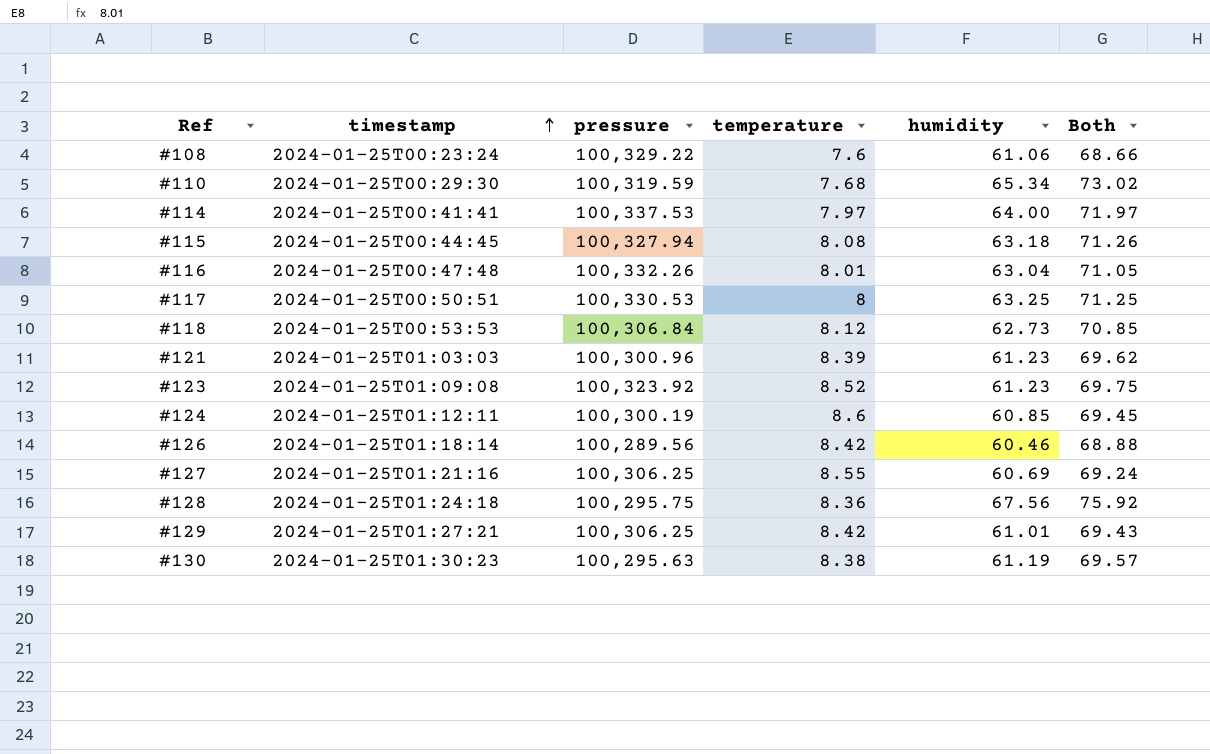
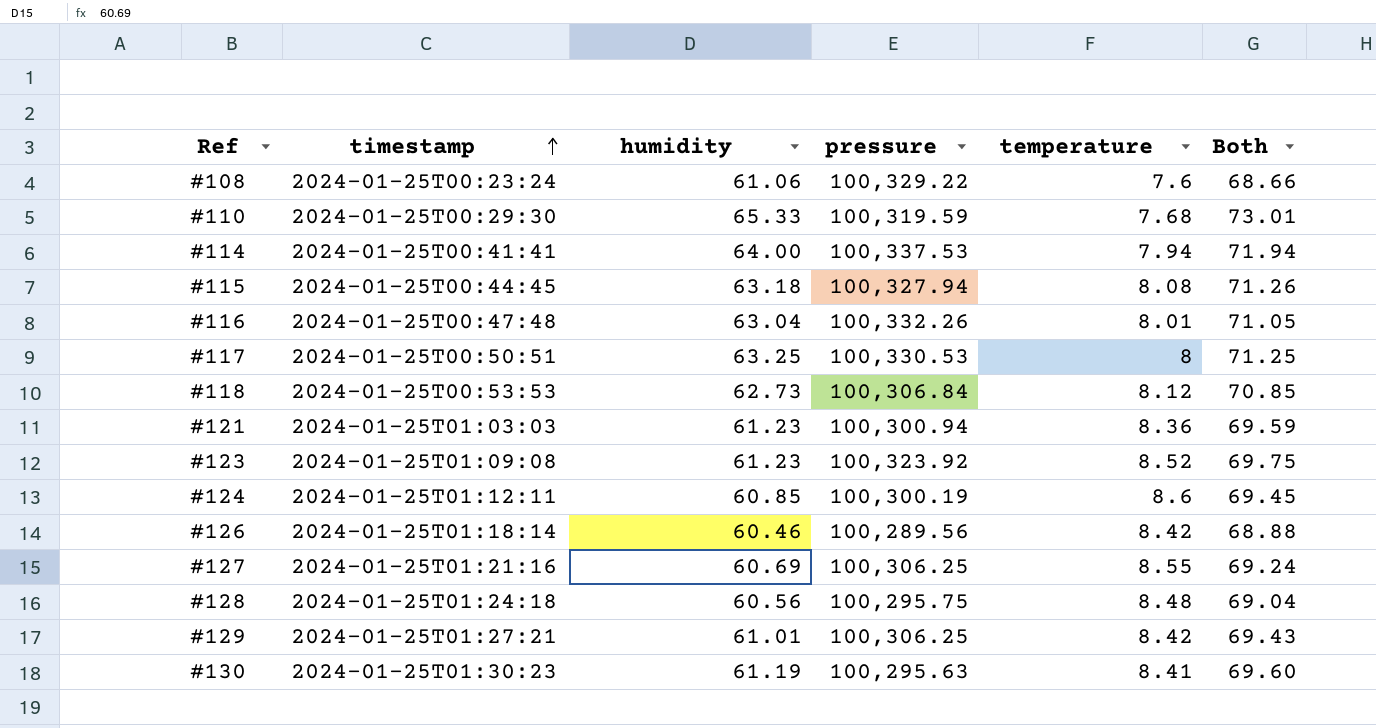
column humidity | position: 5 -> 3
#110 | humidity: 65.34 -> 65.33
#110 | Both: 73.02 -> 73.01
#114 | temperature: 7.97 -> 7.94
#114 | Both: 71.97 -> 71.94
#121 | pressure: 100,300.96 -> 100,300.94
#121 | temperature: 8.39 -> 8.36
#121 | Both: 69.62 -> 69.59
#128 | humidity: 67.56 -> 60.56
#128 | temperature: 8.36 -> 8.48
#128 | Both: 75.92 -> 69.04
#130 | temperature: 8.38 -> 8.41
#130 | Both: 69.57 -> 69.60

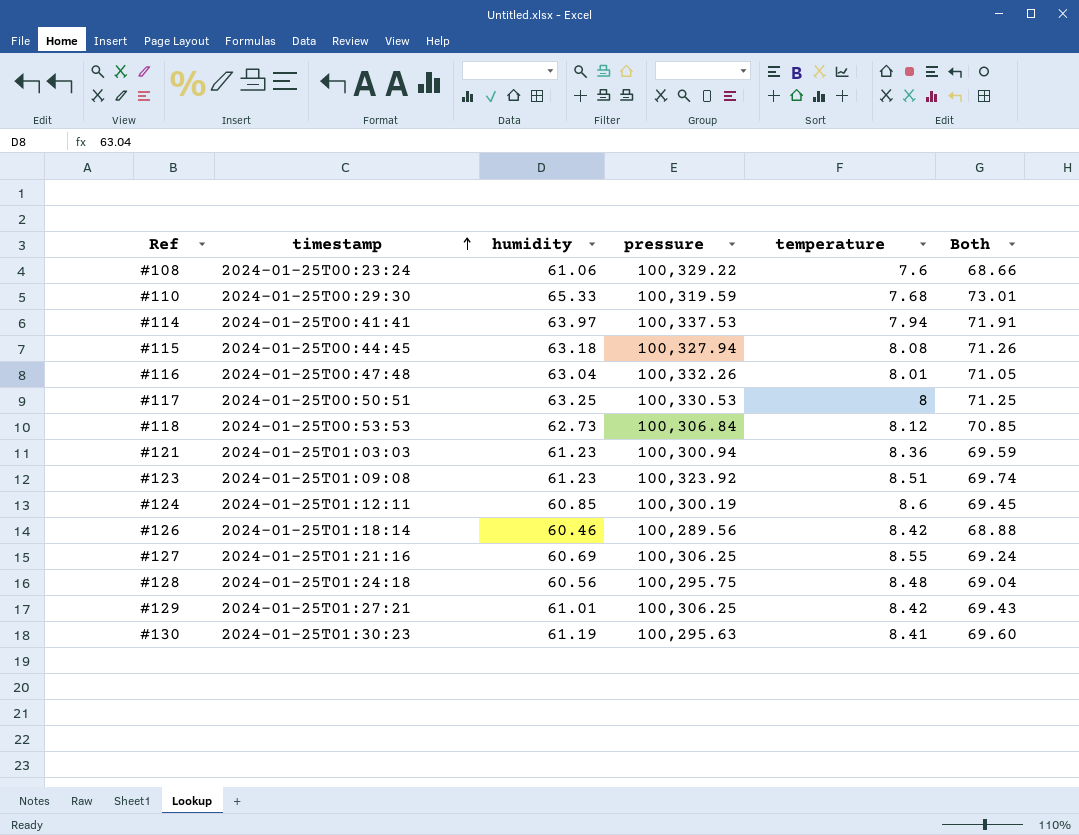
#114 | humidity: 64.00 -> 63.97
#114 | Both: 71.94 -> 71.91
#123 | temperature: 8.52 -> 8.51
#123 | Both: 69.75 -> 69.74

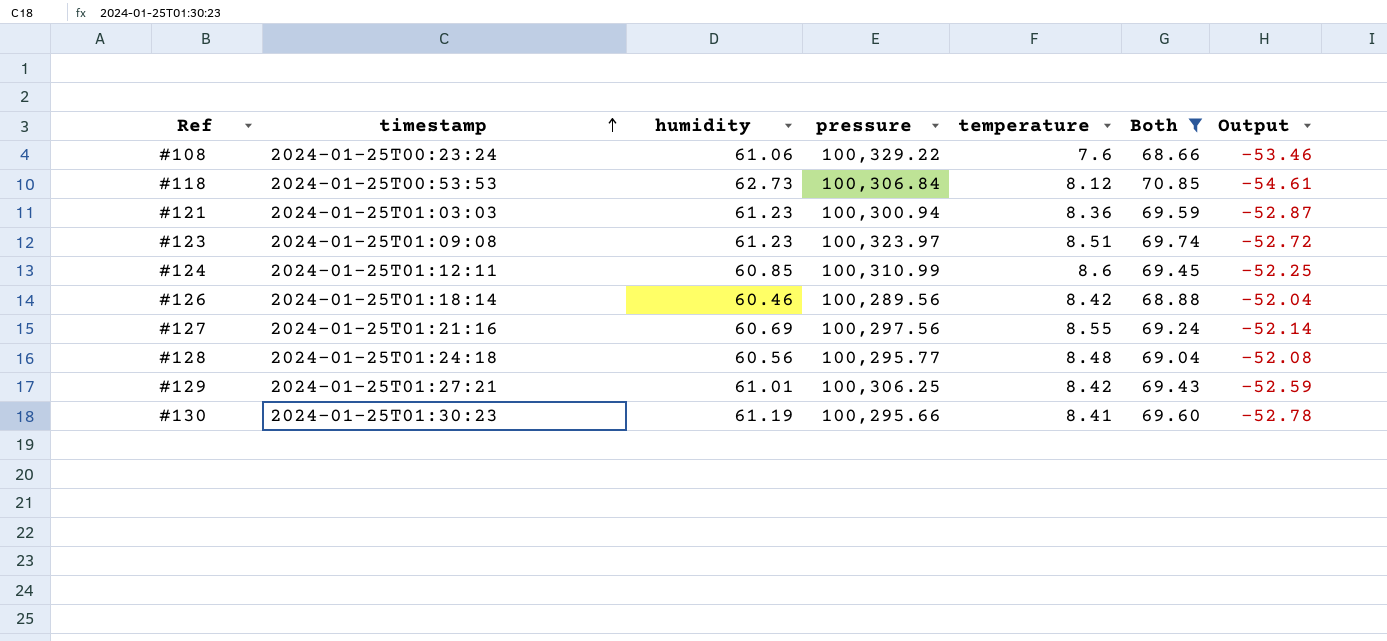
filter: none -> Both <= 70.85
column Output | formula: none -> [temperature] - [humidity]
#123 | pressure: 100,323.92 -> 100,323.97
#124 | pressure: 100,300.19 -> 100,310.99
#127 | pressure: 100,306.25 -> 100,297.56
#128 | pressure: 100,295.75 -> 100,295.77
#130 | pressure: 100,295.63 -> 100,295.66

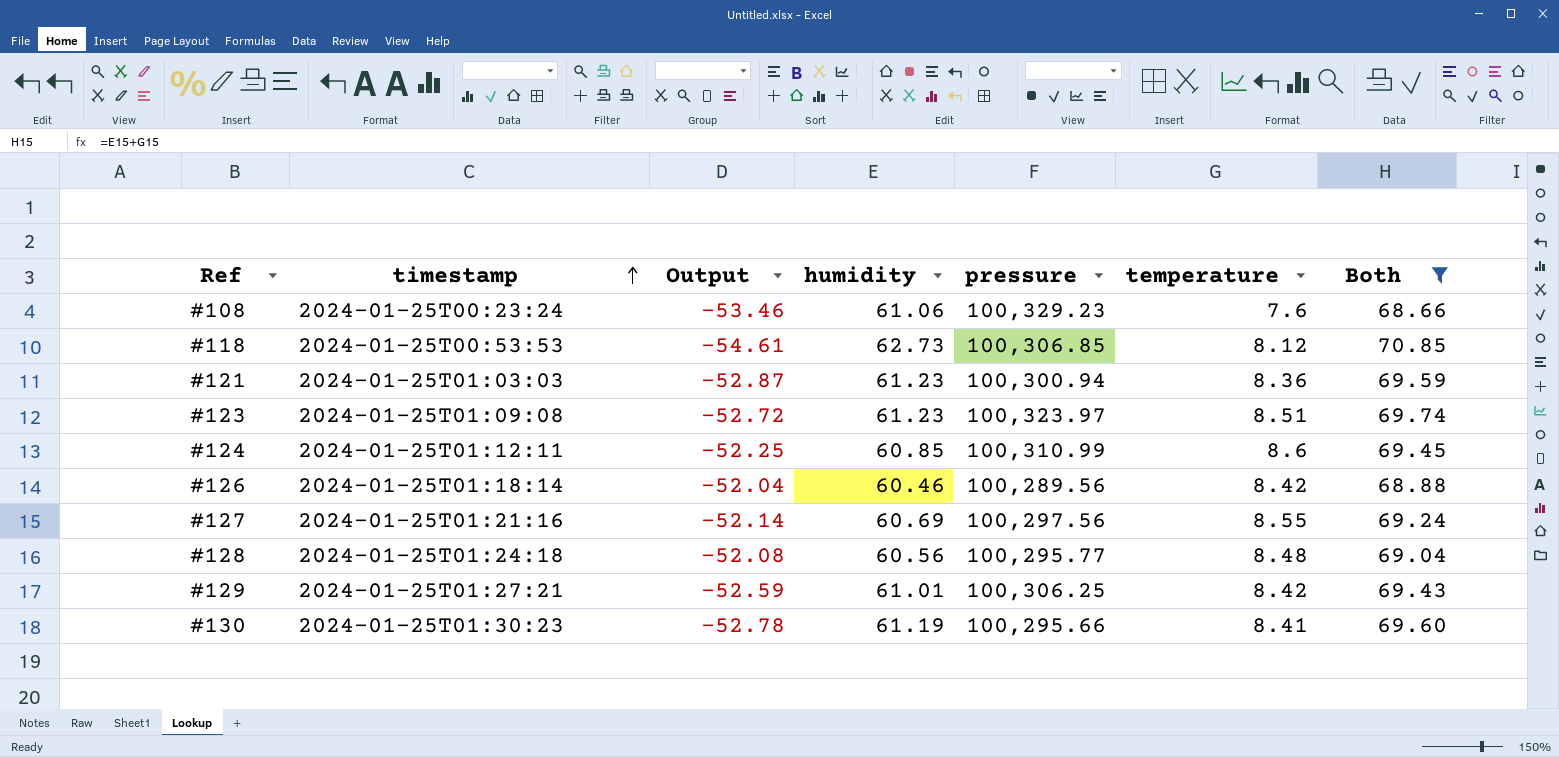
column Output | position: 7 -> 3
#108 | pressure: 100,329.22 -> 100,329.23
#118 | pressure: 100,306.84 -> 100,306.85

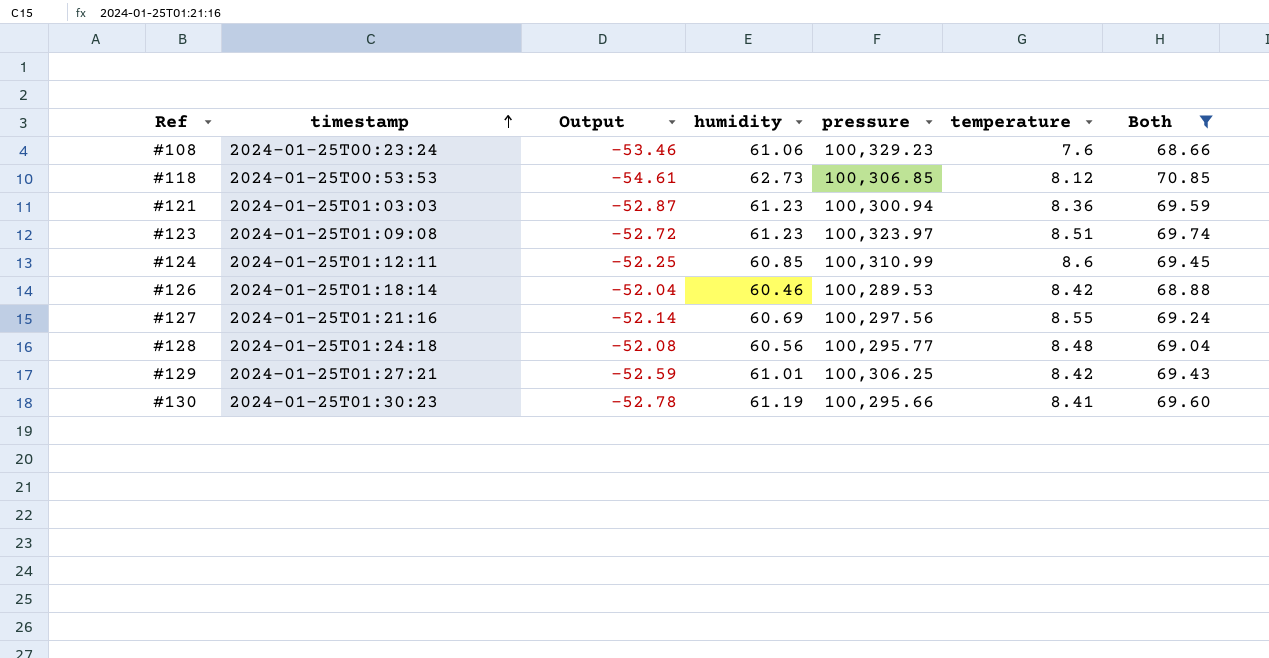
#126 | pressure: 100,289.56 -> 100,289.53

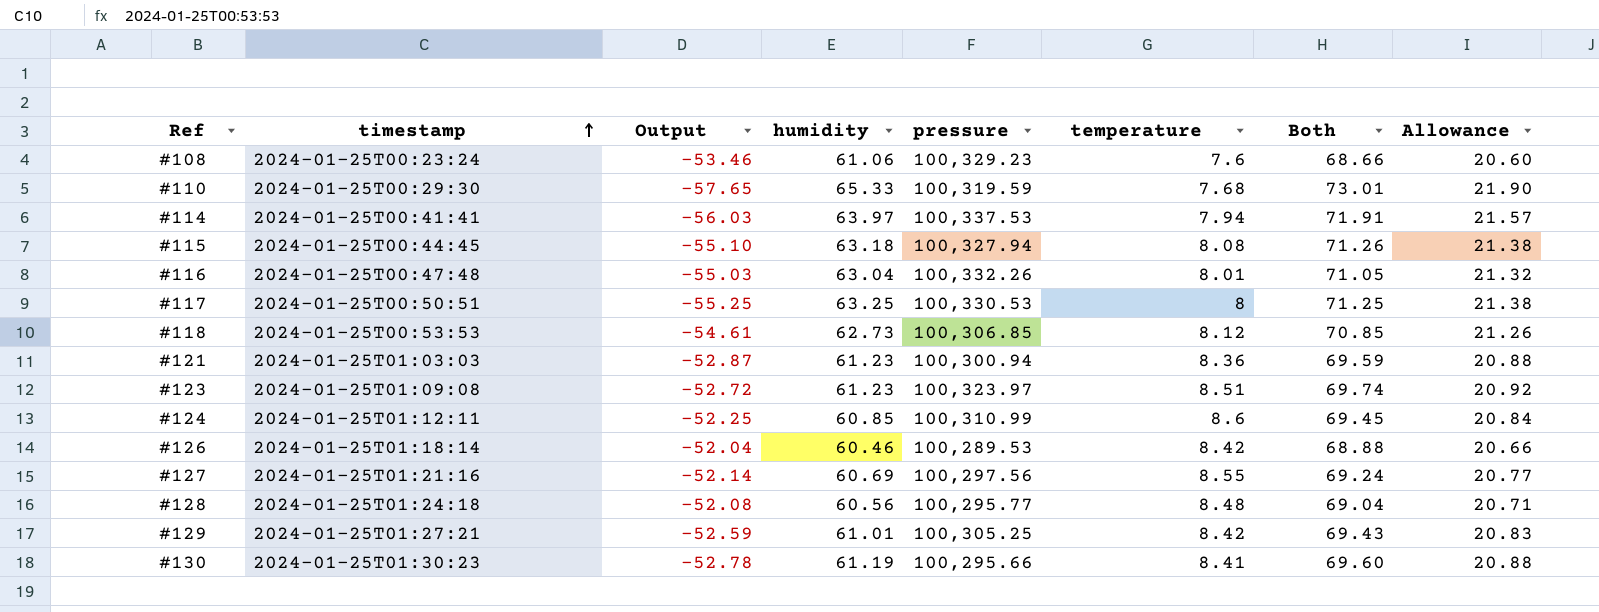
filter: Both <= 70.85 -> none
column Allowance | formula: none -> [Both] * 0.3
#129 | pressure: 100,306.25 -> 100,305.25

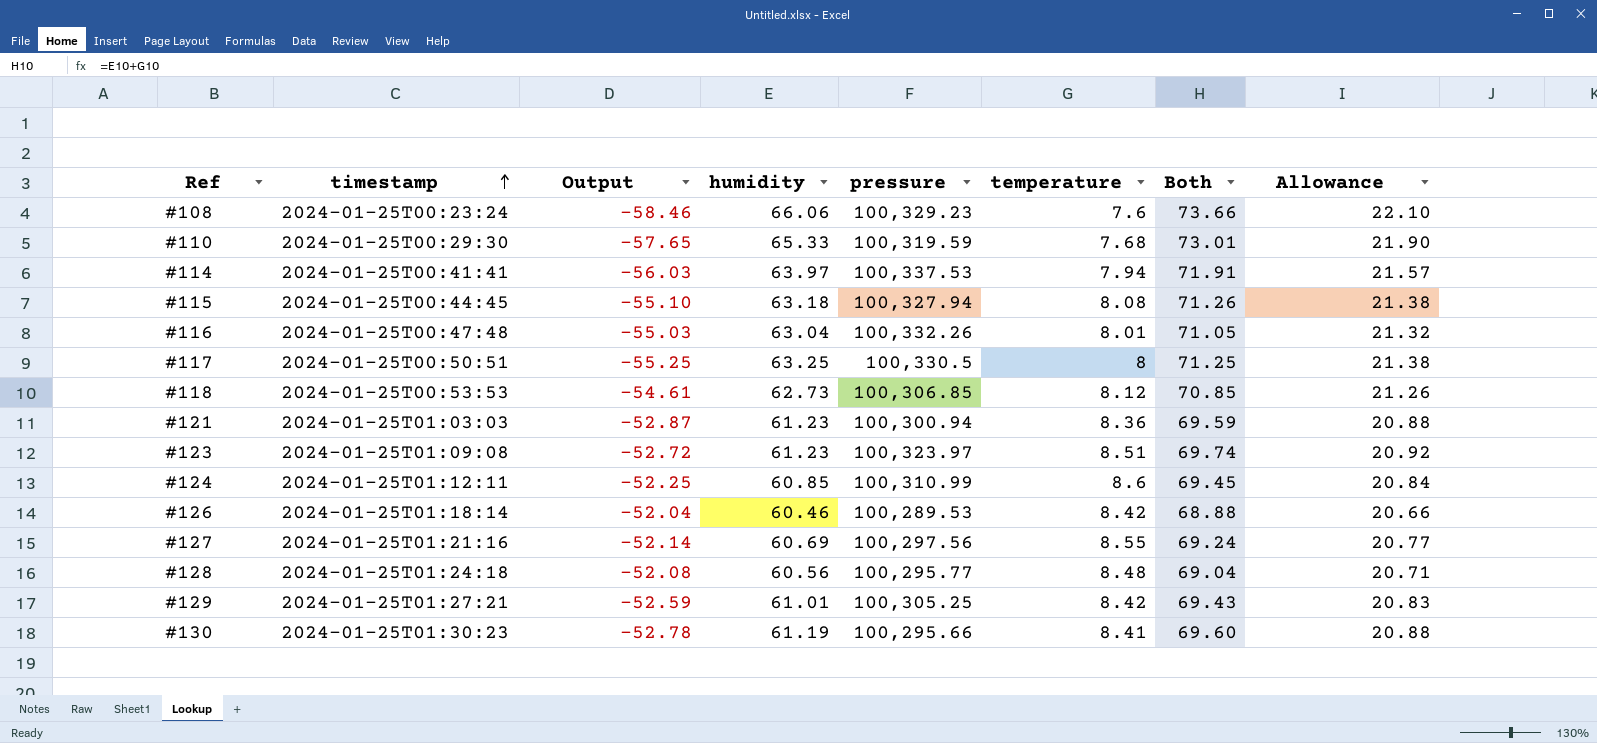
#108 | Output: -53.46 -> -58.46
#108 | humidity: 61.06 -> 66.06
#108 | Both: 68.66 -> 73.66
#108 | Allowance: 20.60 -> 22.10
#117 | pressure: 100,330.53 -> 100,330.5

